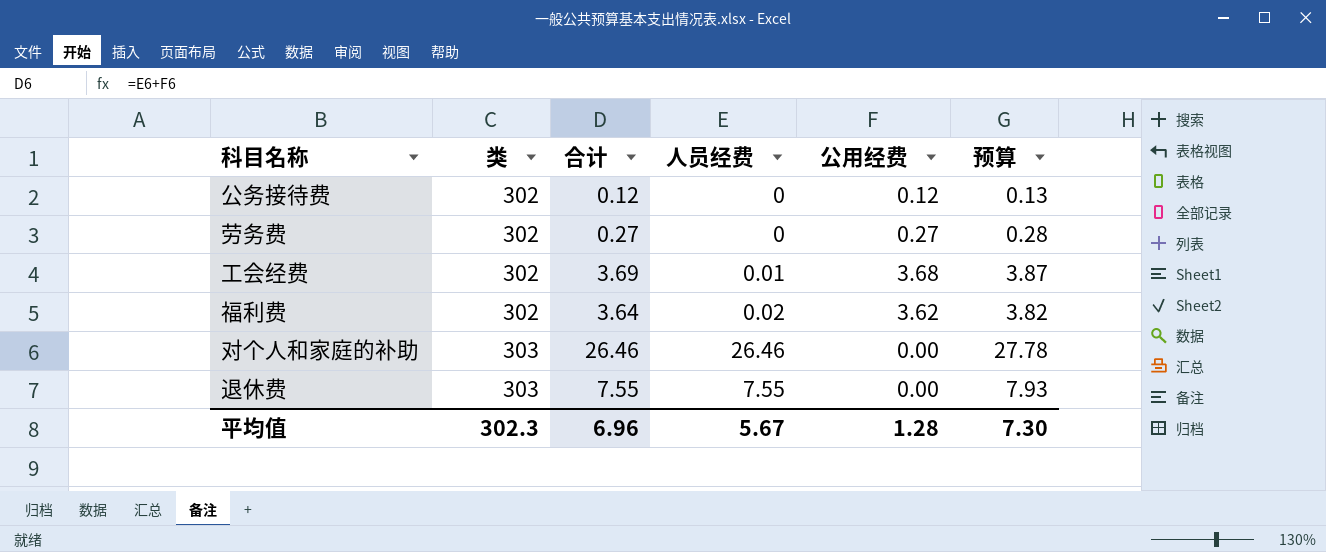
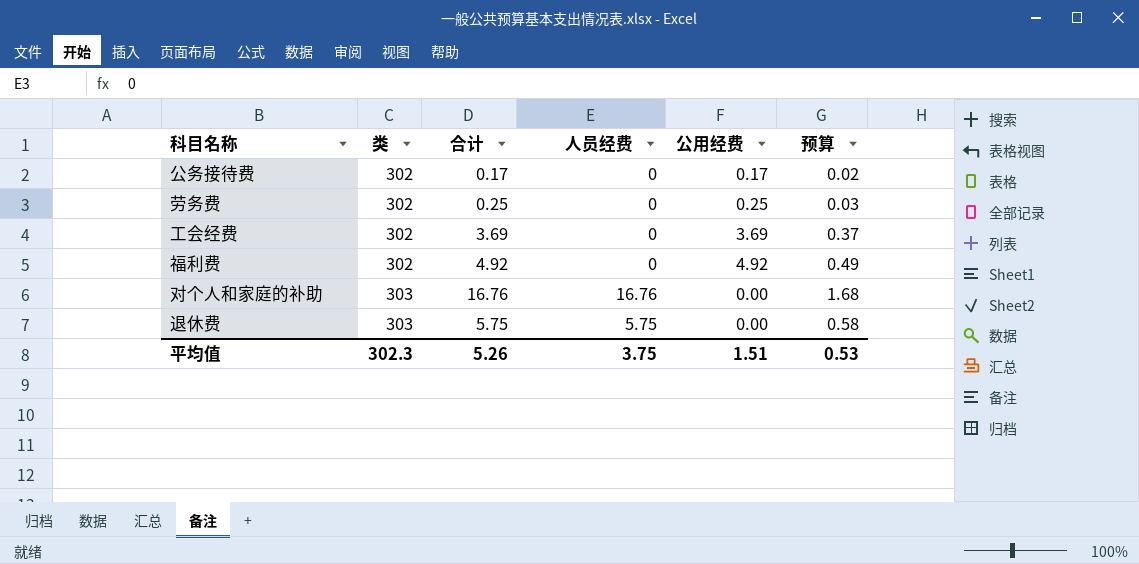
column 预算 | formula: [合计] * 1.05 -> [合计] * 0.1
公务接待费 | 合计: 0.12 -> 0.17
公务接待费 | 公用经费: 0.12 -> 0.17
劳务费 | 合计: 0.27 -> 0.25
劳务费 | 公用经费: 0.27 -> 0.25
工会经费 | 人员经费: 0.01 -> 0
工会经费 | 公用经费: 3.68 -> 3.69
福利费 | 合计: 3.64 -> 4.92
福利费 | 人员经费: 0.02 -> 0
福利费 | 公用经费: 3.62 -> 4.92
对个人和家庭的补助 | 合计: 26.46 -> 16.76
对个人和家庭的补助 | 人员经费: 26.46 -> 16.76
退休费 | 合计: 7.55 -> 5.75
退休费 | 人员经费: 7.55 -> 5.75
平均值 | 合计: 6.96 -> 5.26
平均值 | 人员经费: 5.67 -> 3.75
平均值 | 公用经费: 1.28 -> 1.51
平均值 | 预算: 7.30 -> 0.53

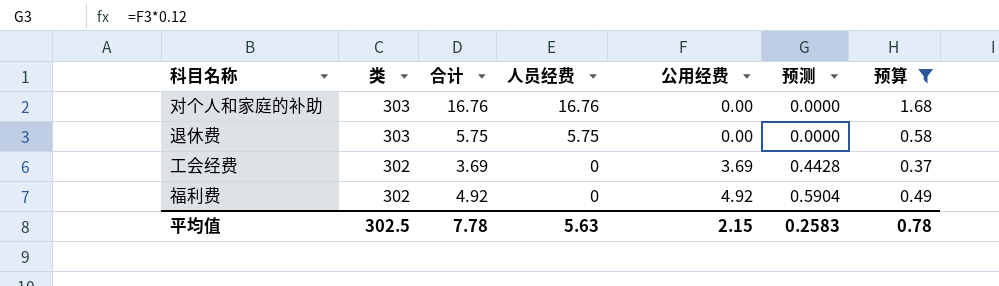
filter: none -> 预算 >= 0.37
row order: 类 ascending -> 类 descending
column 预测 | formula: none -> [公用经费] * 0.12
平均值 | 类: 302.3 -> 302.5
平均值 | 合计: 5.26 -> 7.78
平均值 | 人员经费: 3.75 -> 5.63
平均值 | 公用经费: 1.51 -> 2.15
平均值 | 预算: 0.53 -> 0.78

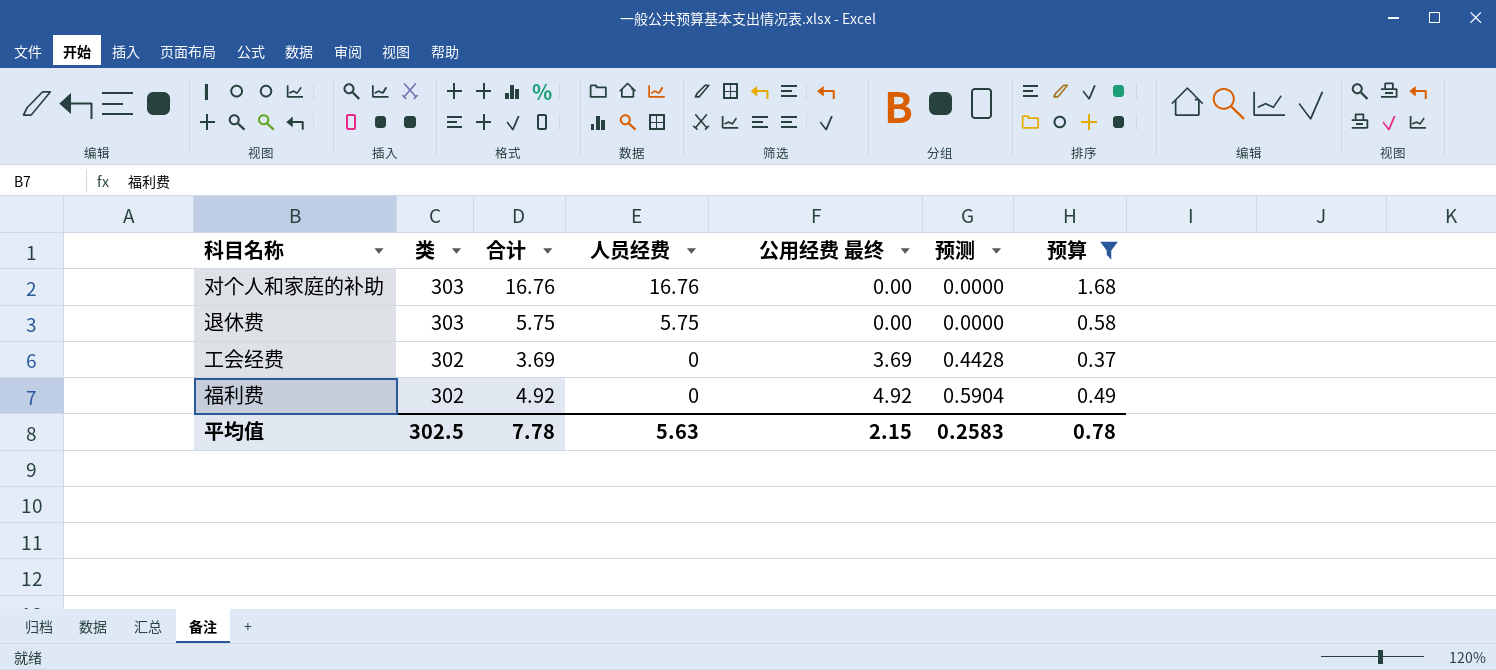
column name: 公用经费 -> 公用经费 最终

